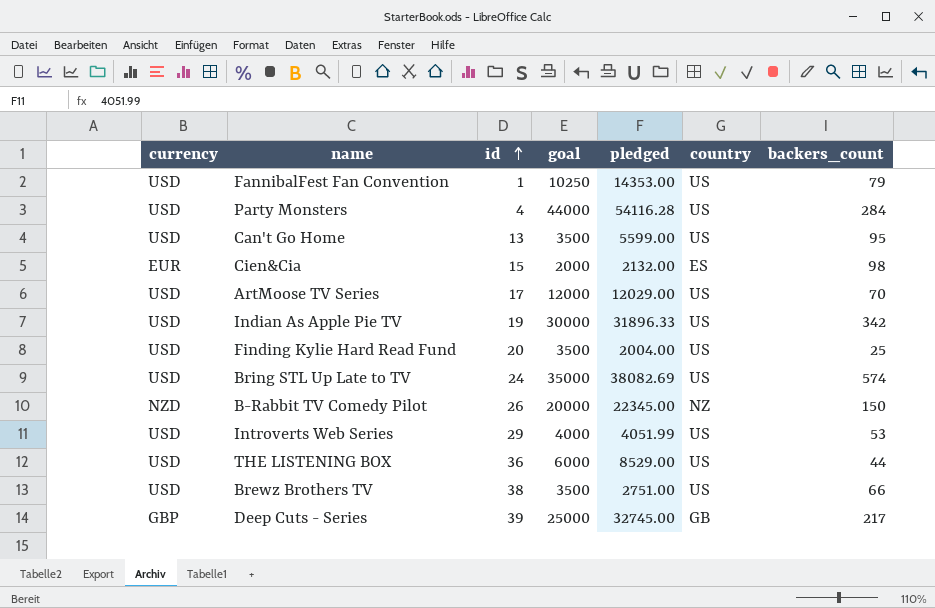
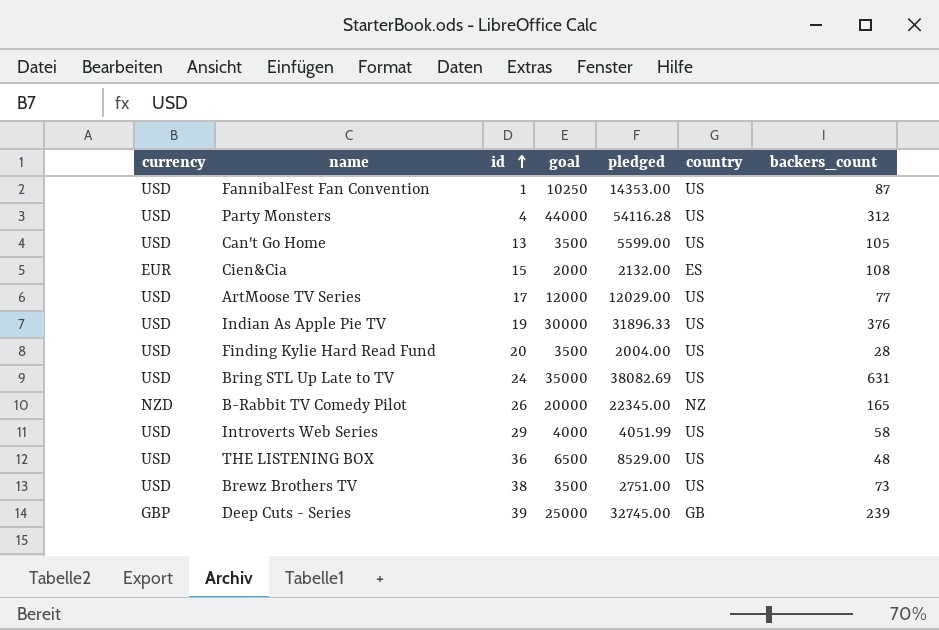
FannibalFest Fan Convention | backers_count: 79 -> 87
Party Monsters | backers_count: 284 -> 312
Can't Go Home | backers_count: 95 -> 105
Cien&Cia | backers_count: 98 -> 108
ArtMoose TV Series | backers_count: 70 -> 77
Indian As Apple Pie TV | backers_count: 342 -> 376
Finding Kylie Hard Read Fund | backers_count: 25 -> 28
Bring STL Up Late to TV | backers_count: 574 -> 631
B-Rabbit TV Comedy Pilot | backers_count: 150 -> 165
Introverts Web Series | backers_count: 53 -> 58
THE LISTENING BOX | goal: 6000 -> 6500
THE LISTENING BOX | backers_count: 44 -> 48
Brewz Brothers TV | backers_count: 66 -> 73
Deep Cuts - Series | backers_count: 217 -> 239

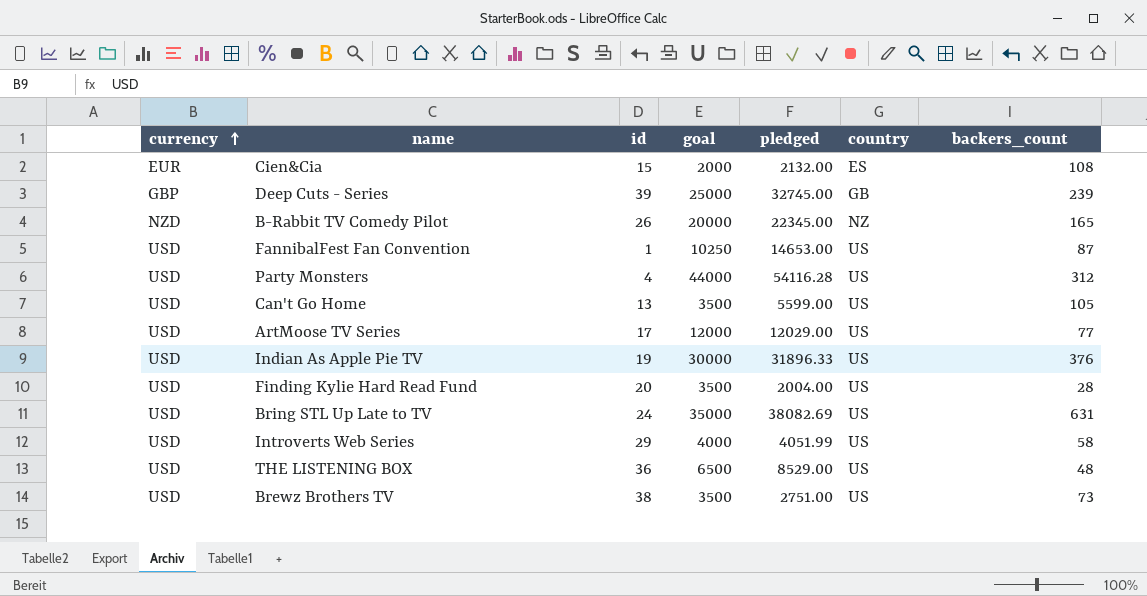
row order: id ascending -> currency ascending
FannibalFest Fan Convention | pledged: 14353.00 -> 14653.00

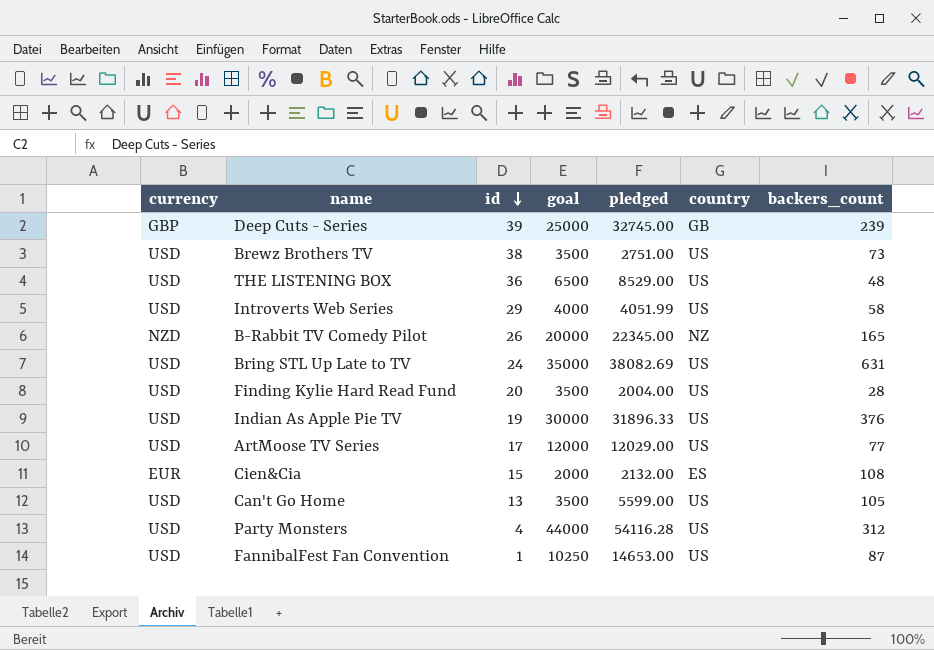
row order: currency ascending -> id descending

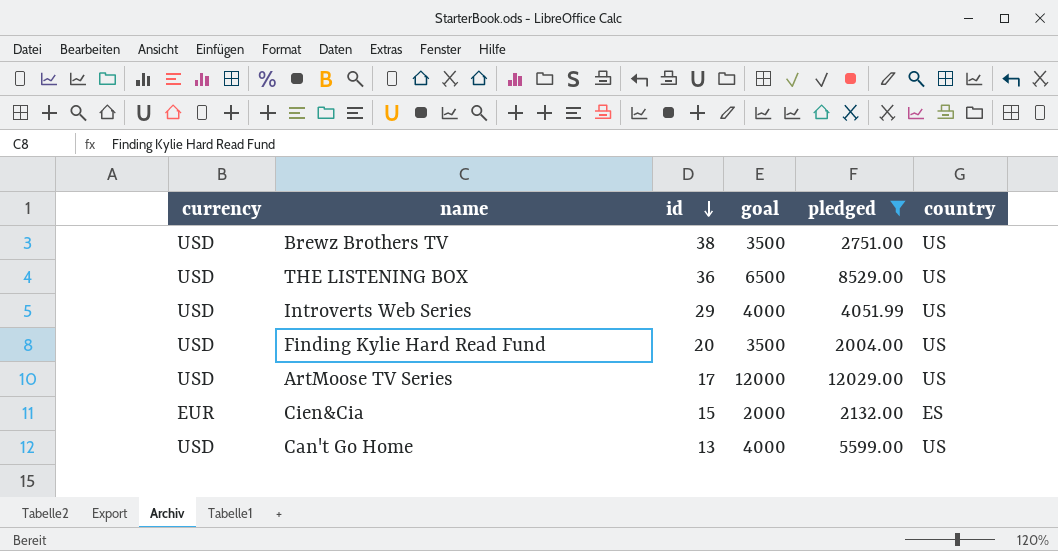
filter: none -> pledged <= 12029.00
column backers_count | position: 7 -> none
Can't Go Home | goal: 3500 -> 4000

